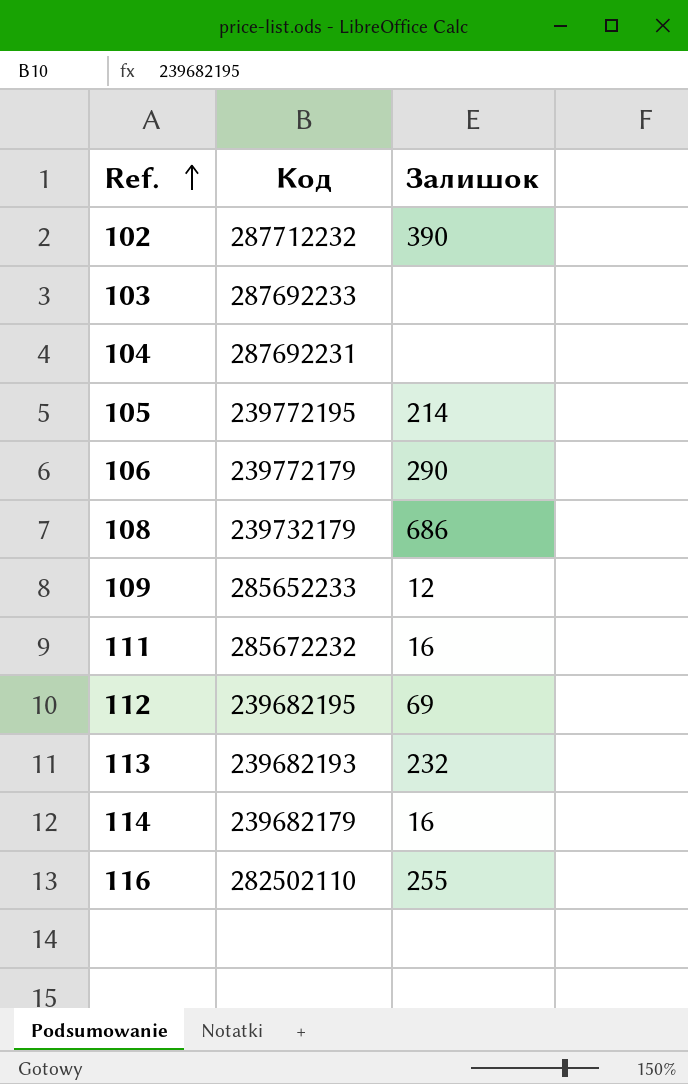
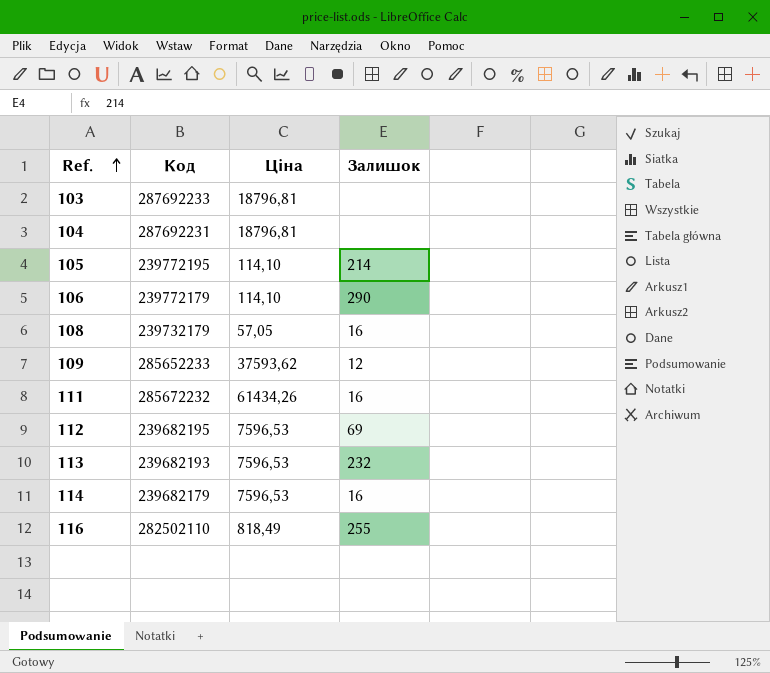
column Ціна | position: none -> 3
row 102: 287712232 | 390 -> none
108 | Залишок: 686 -> 16

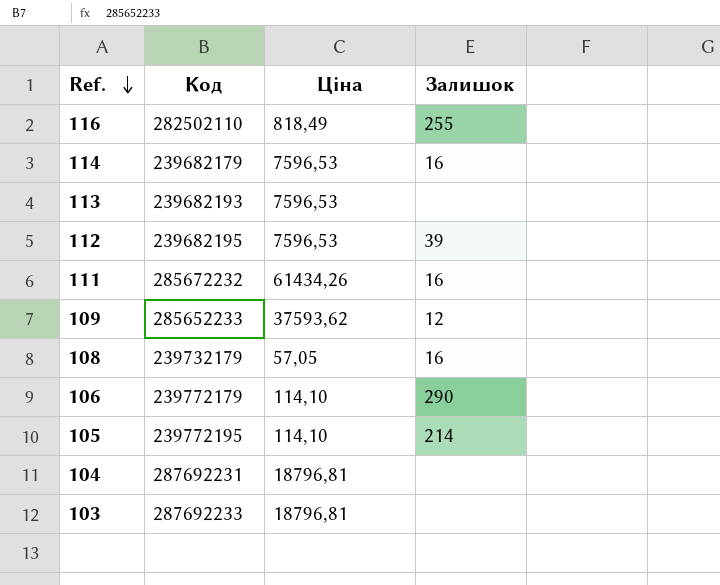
row order: Ref. ascending -> Ref. descending
113 | Залишок: 232 -> none
112 | Залишок: 69 -> 39

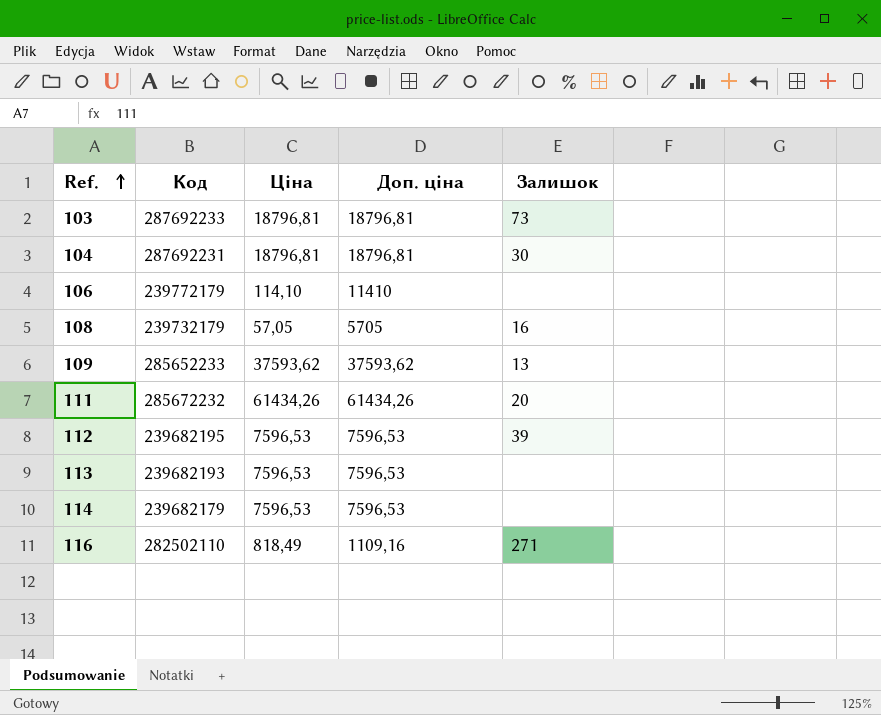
row order: Ref. descending -> Ref. ascending
column Доп. ціна | position: none -> 4
row 105: 239772195 | 114,10 | 214 -> none
103 | Залишок: none -> 73
104 | Залишок: none -> 30
106 | Залишок: 290 -> none
109 | Залишок: 12 -> 13
111 | Залишок: 16 -> 20
114 | Залишок: 16 -> none
116 | Залишок: 255 -> 271

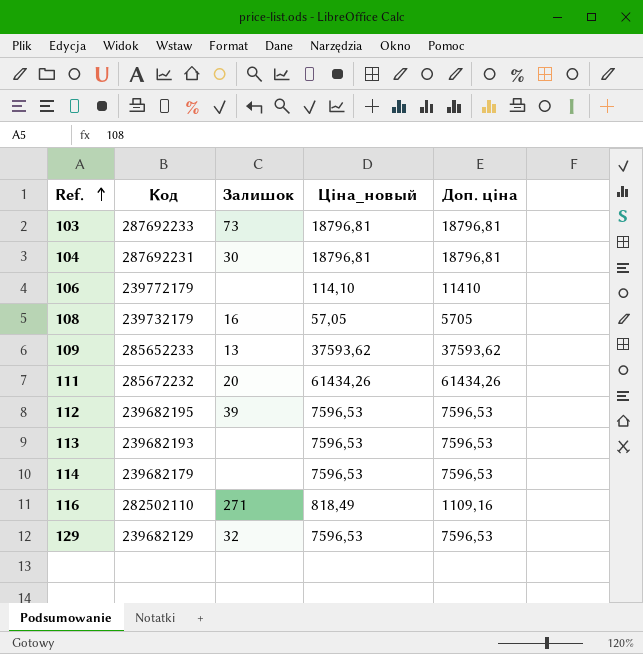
column Залишок | position: 5 -> 3
column name: Ціна -> Ціна_новый
row 129: none -> 239682129 | 32 | 7596,53 | 7596,53

